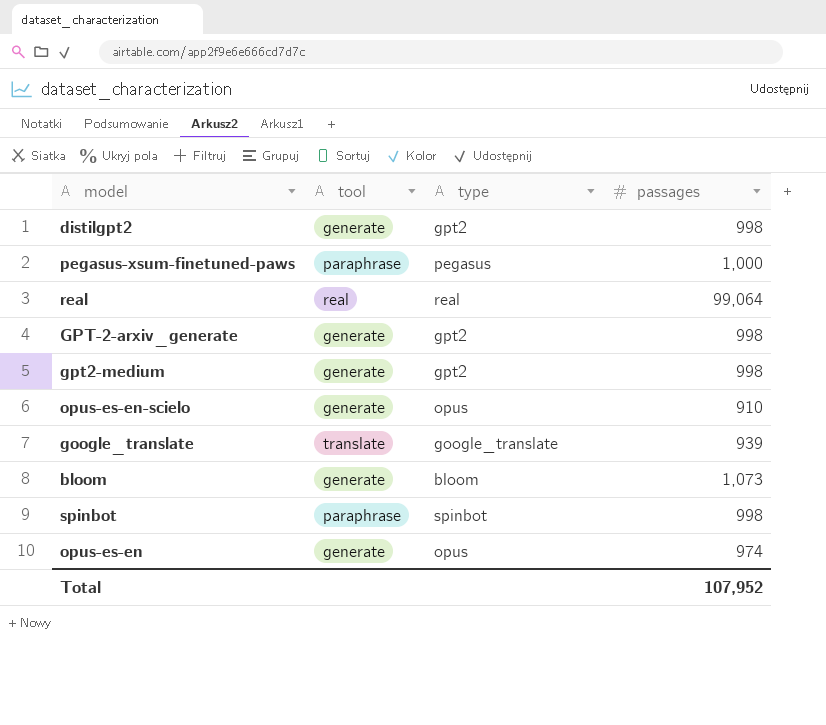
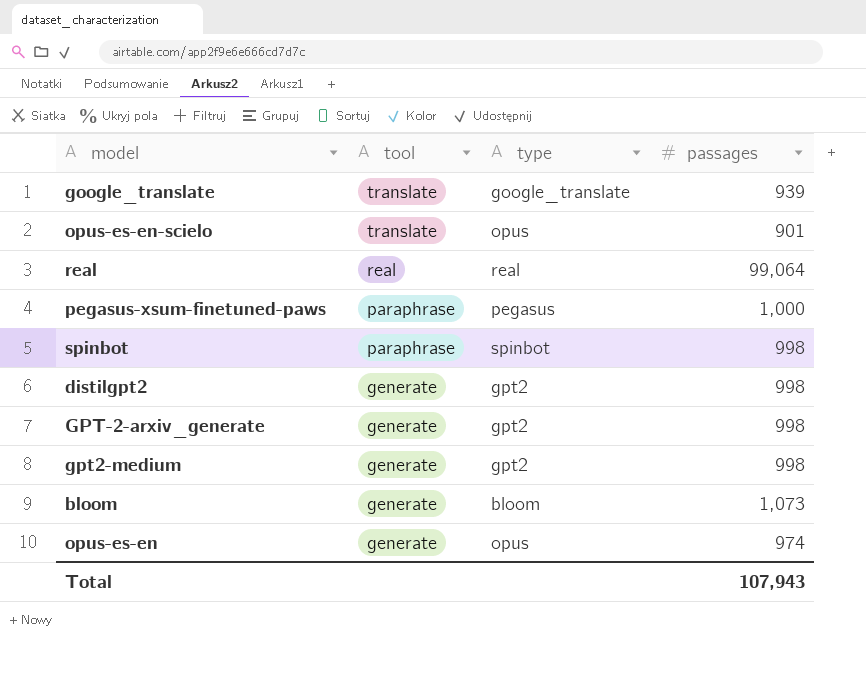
row order: none -> tool descending
opus-es-en-scielo | tool: generate -> translate
opus-es-en-scielo | passages: 910 -> 901
Total | passages: 107,952 -> 107,943

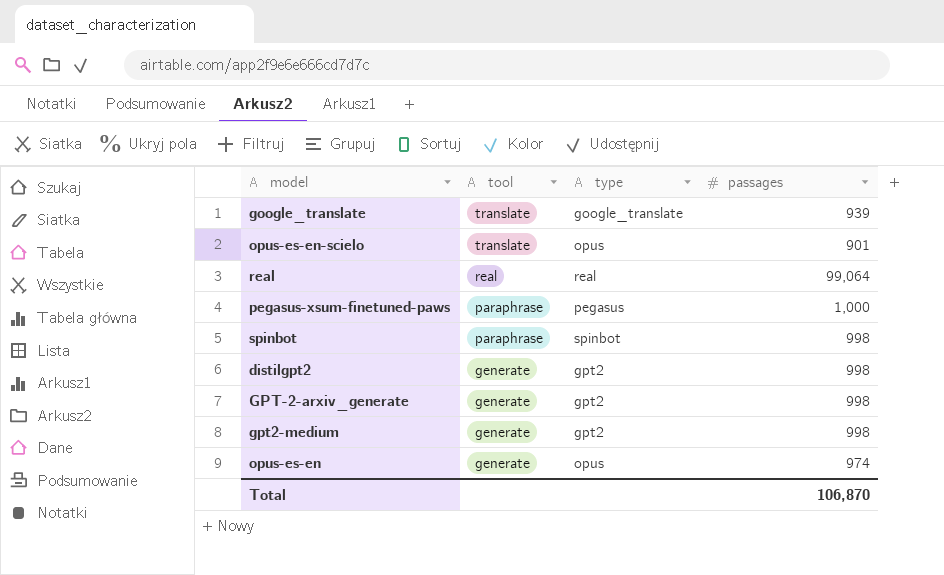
row bloom: generate | bloom | 1,073 -> none
Total | passages: 107,943 -> 106,870

